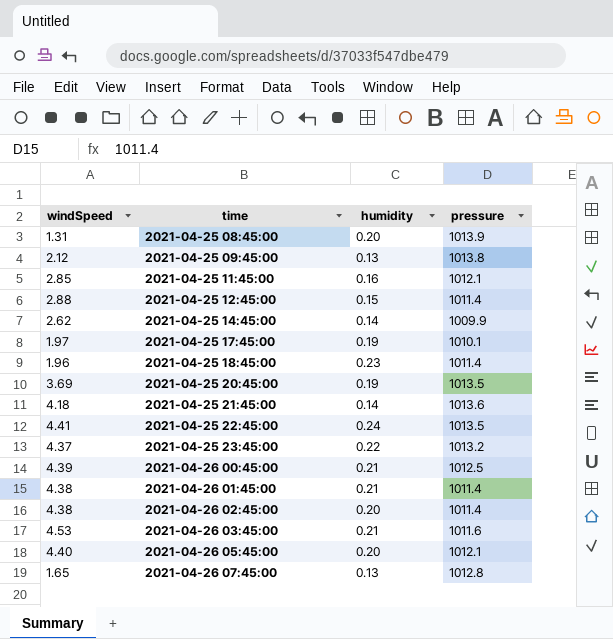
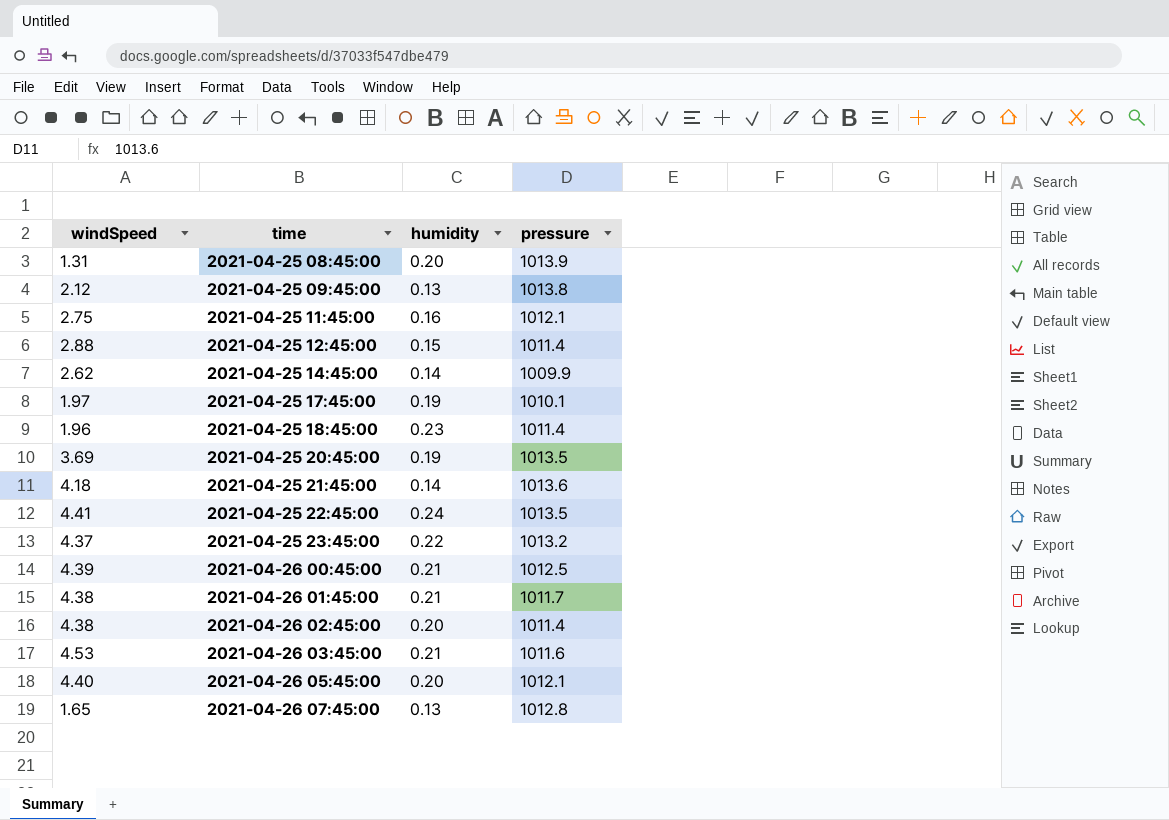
2021-04-25 11:45:00 | windSpeed: 2.85 -> 2.75
2021-04-26 01:45:00 | pressure: 1011.4 -> 1011.7

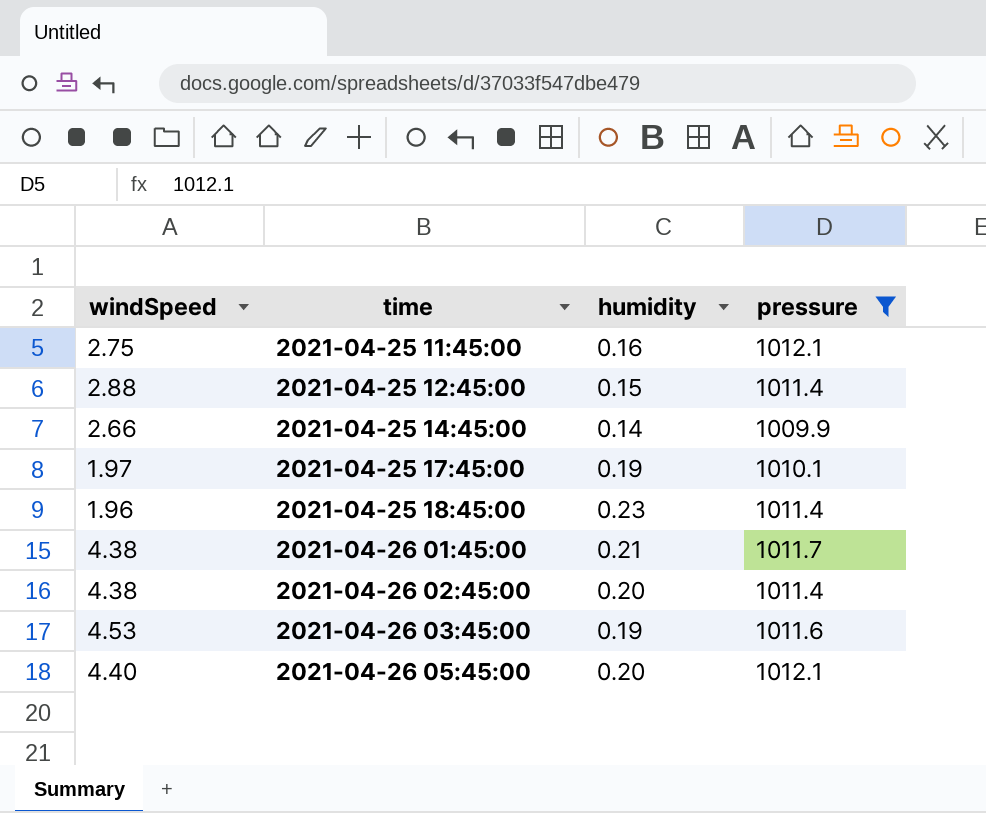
filter: none -> pressure <= 1012.1
2021-04-25 14:45:00 | windSpeed: 2.62 -> 2.66
2021-04-26 03:45:00 | humidity: 0.21 -> 0.19

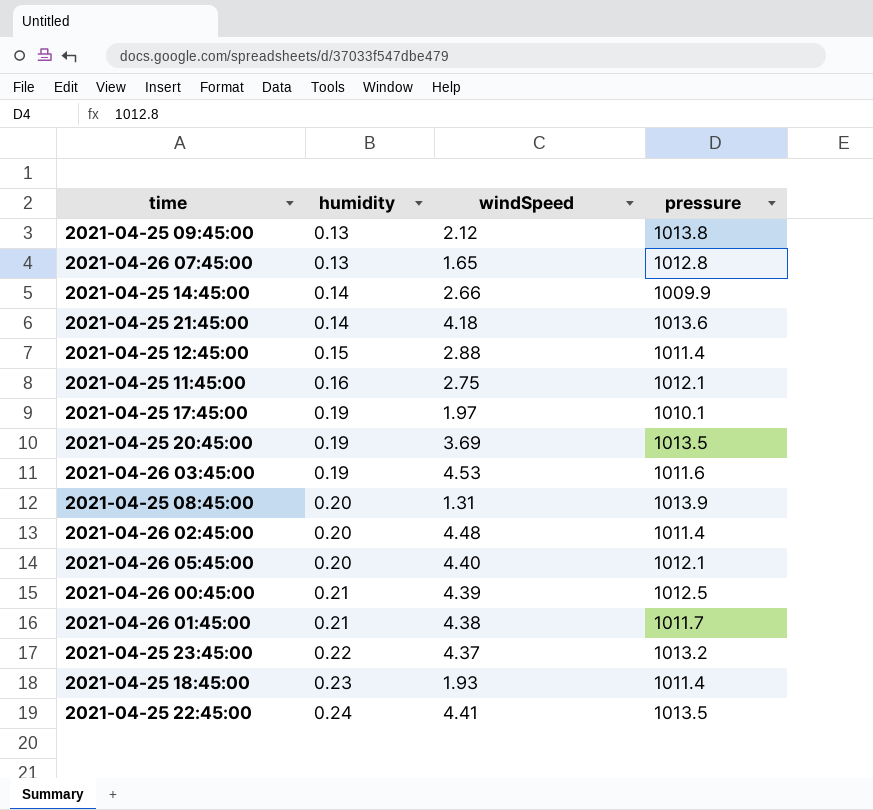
filter: pressure <= 1012.1 -> none
row order: time ascending -> humidity ascending
column windSpeed | position: 1 -> 3
2021-04-26 02:45:00 | windSpeed: 4.38 -> 4.48
2021-04-25 18:45:00 | windSpeed: 1.96 -> 1.93

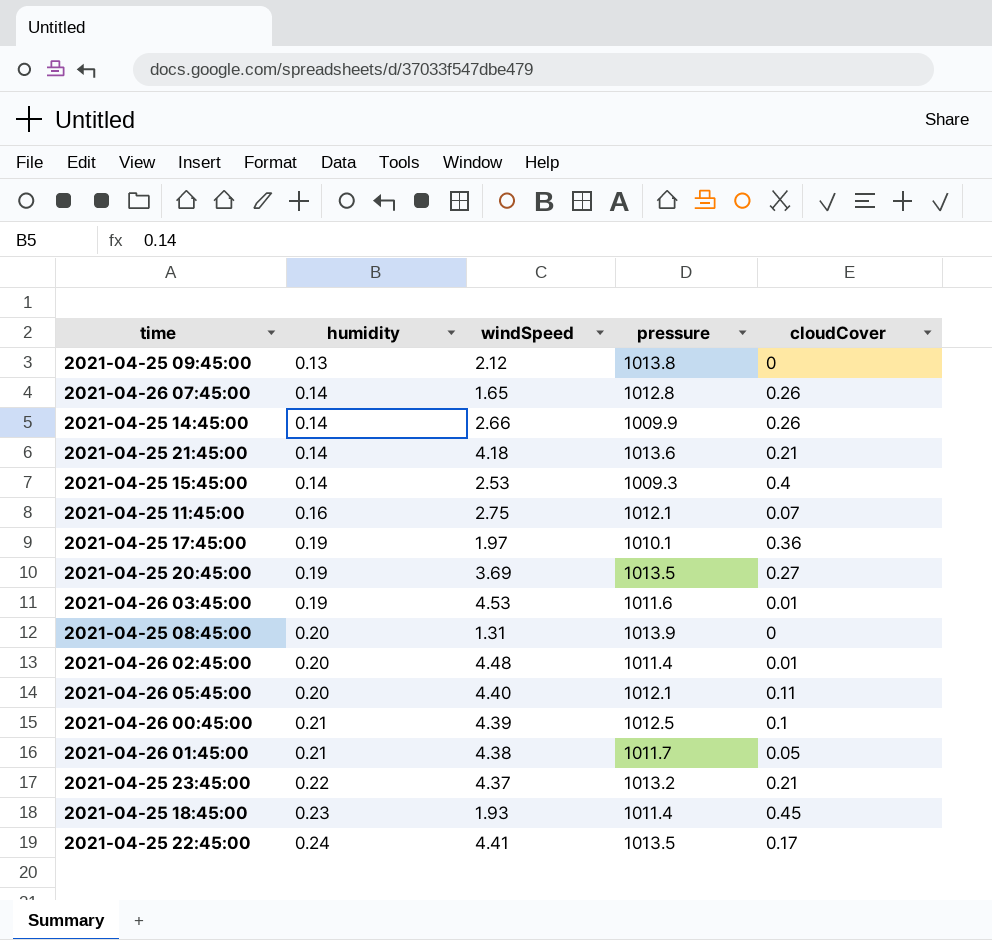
column cloudCover | position: none -> 5
row 2021-04-25 12:45:00: 0.15 | 2.88 | 1011.4 -> none
2021-04-26 07:45:00 | humidity: 0.13 -> 0.14
row 2021-04-25 15:45:00: none -> 0.14 | 2.53 | 1009.3 | 0.4

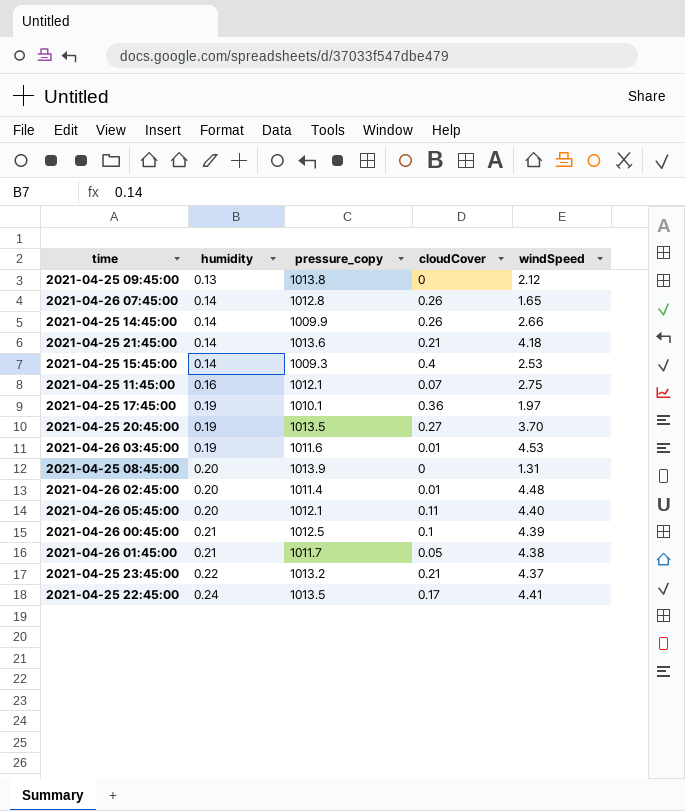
column name: pressure -> pressure_copy
column windSpeed | position: 3 -> 5
row 2021-04-25 18:45:00: 0.23 | 1.93 | 1011.4 | 0.45 -> none
2021-04-25 20:45:00 | windSpeed: 3.69 -> 3.70

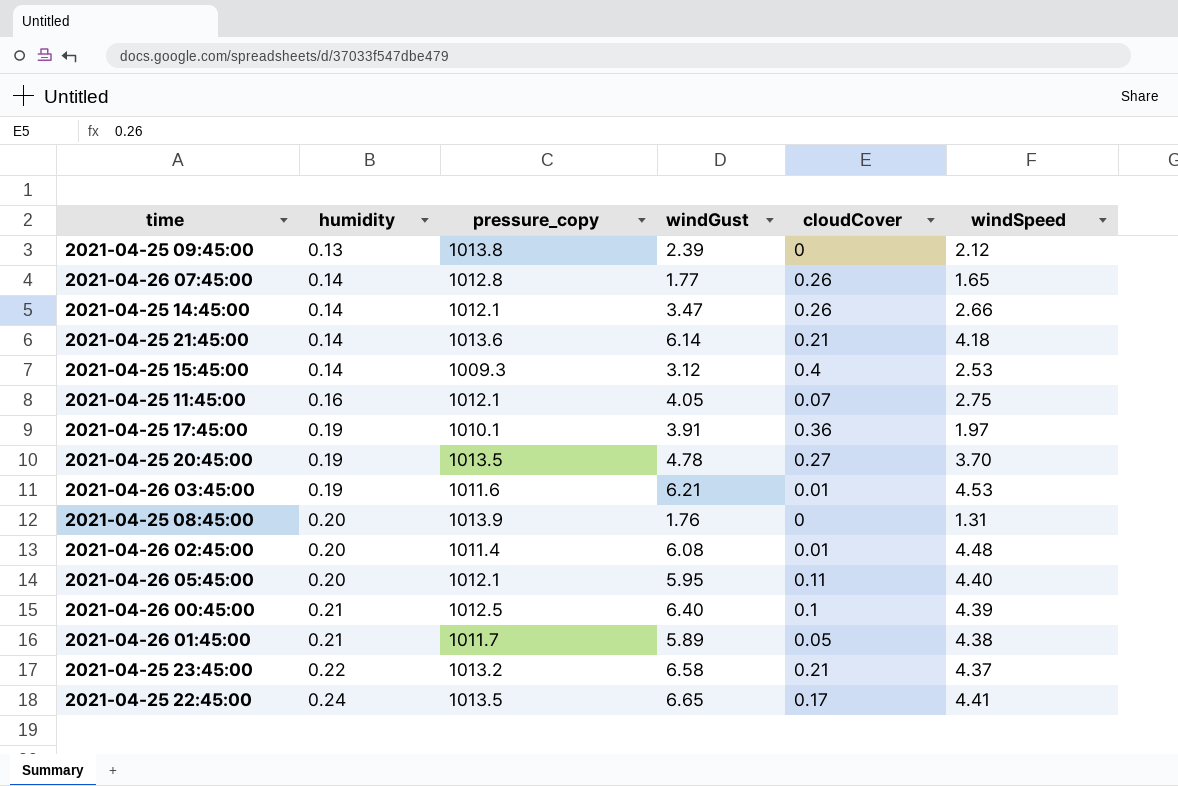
column windGust | position: none -> 4
2021-04-25 14:45:00 | pressure_copy: 1009.9 -> 1012.1

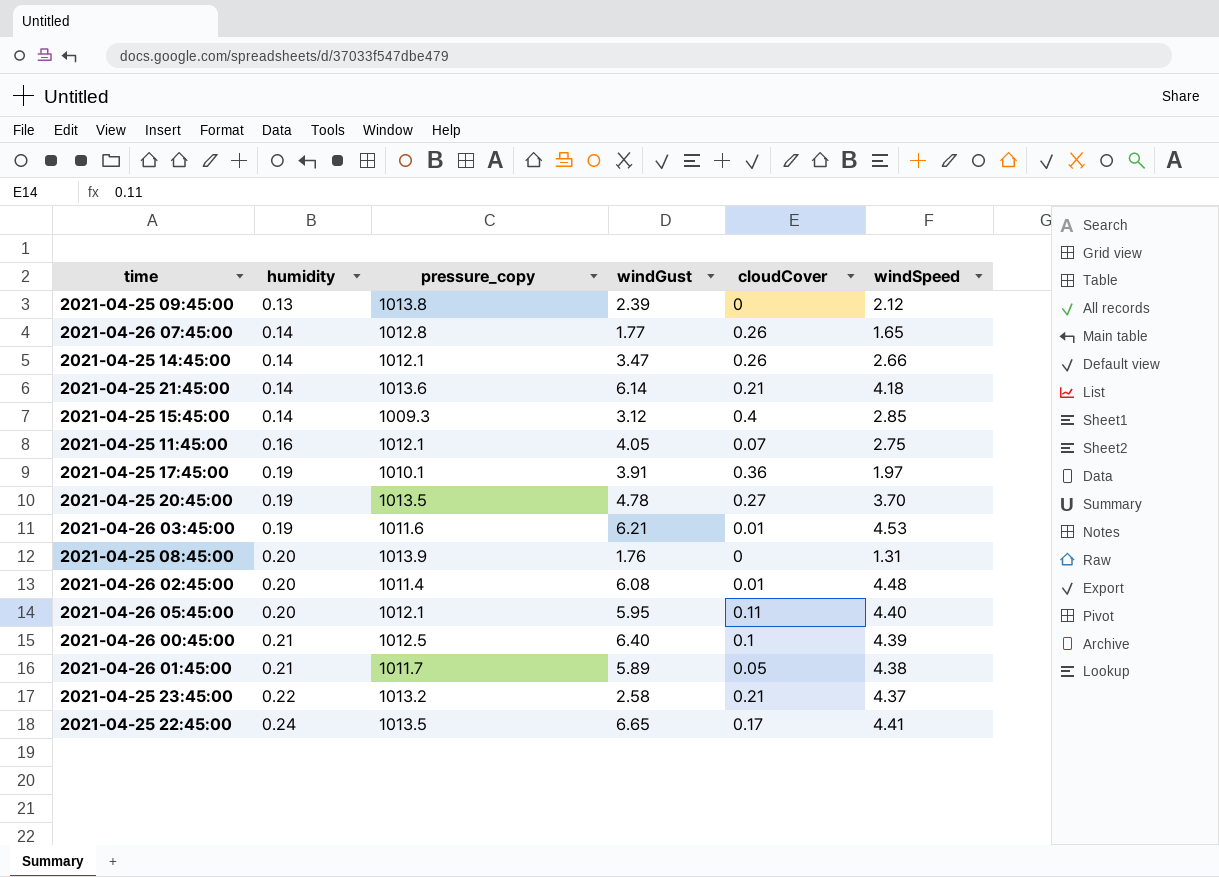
2021-04-25 15:45:00 | windSpeed: 2.53 -> 2.85
2021-04-25 23:45:00 | windGust: 6.58 -> 2.58

